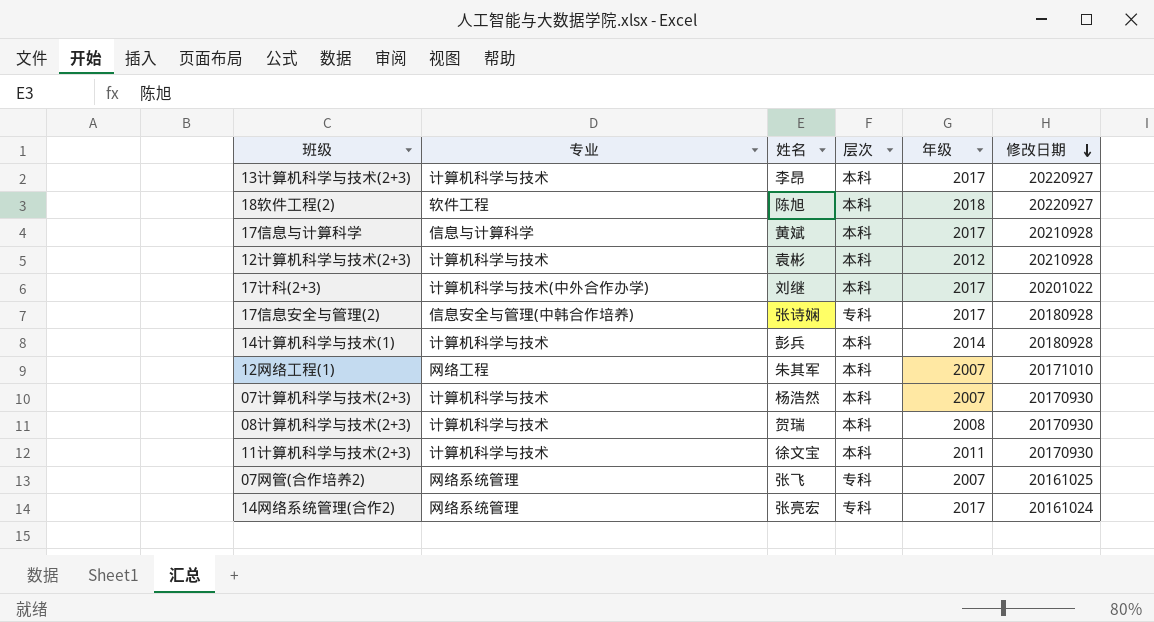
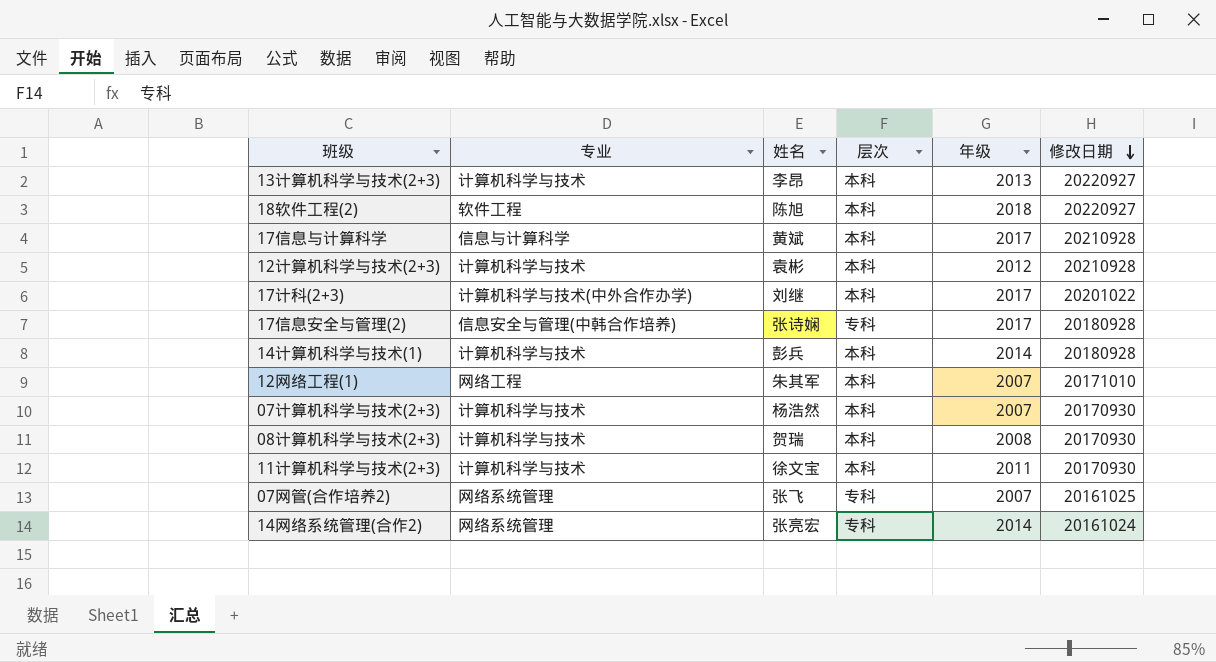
13计算机科学与技术(2+3) | 年级: 2017 -> 2013
14网络系统管理(合作2) | 年级: 2017 -> 2014

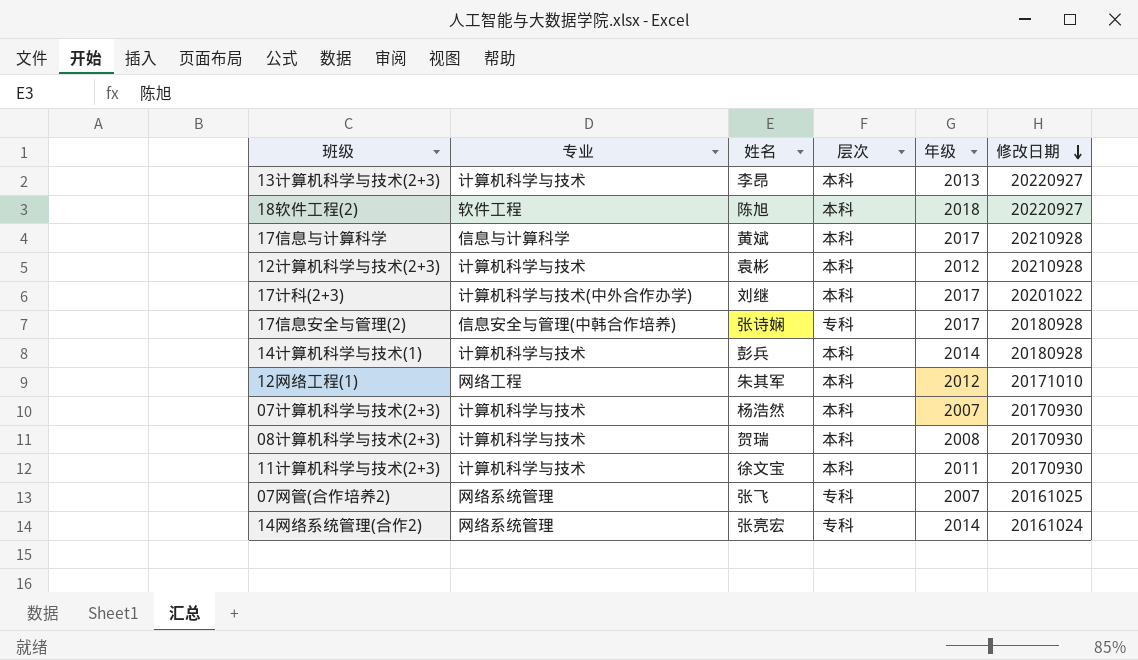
12网络工程(1) | 年级: 2007 -> 2012

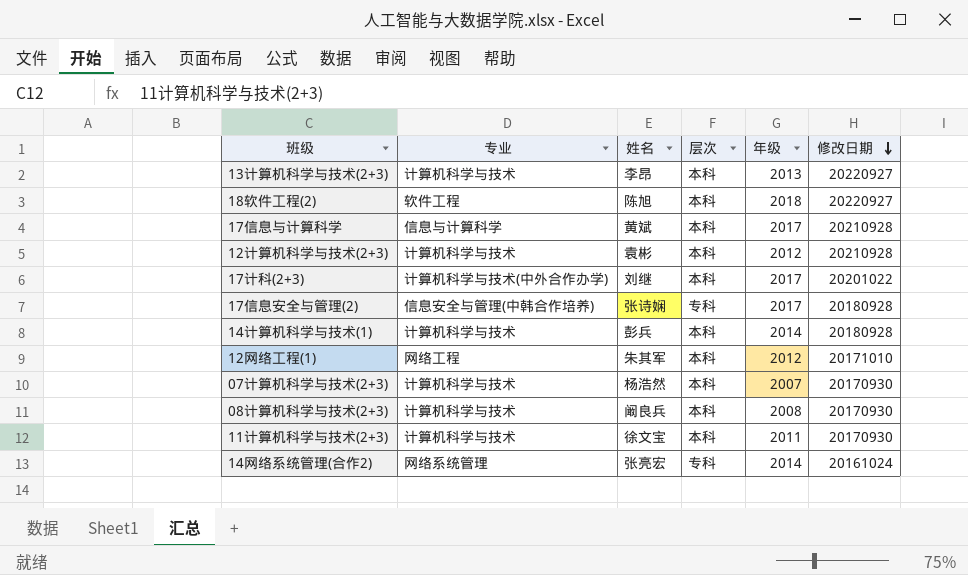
row 07网管(合作培养2): 网络系统管理 | 张飞 | 专科 | 2007 | 20161025 -> none
08计算机科学与技术(2+3) | 姓名: 贺瑞 -> 阚良兵

